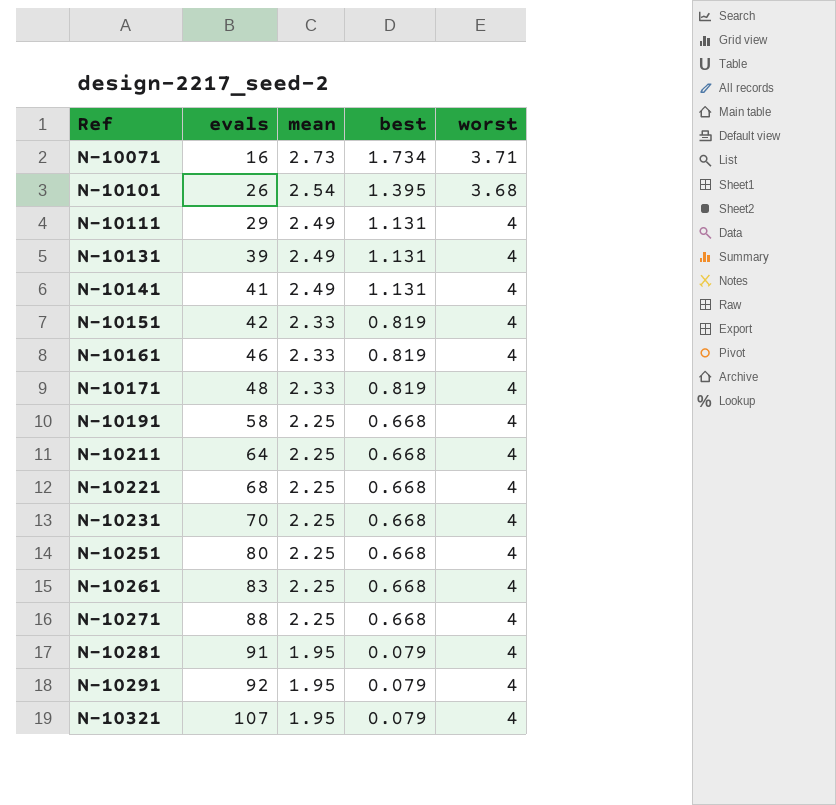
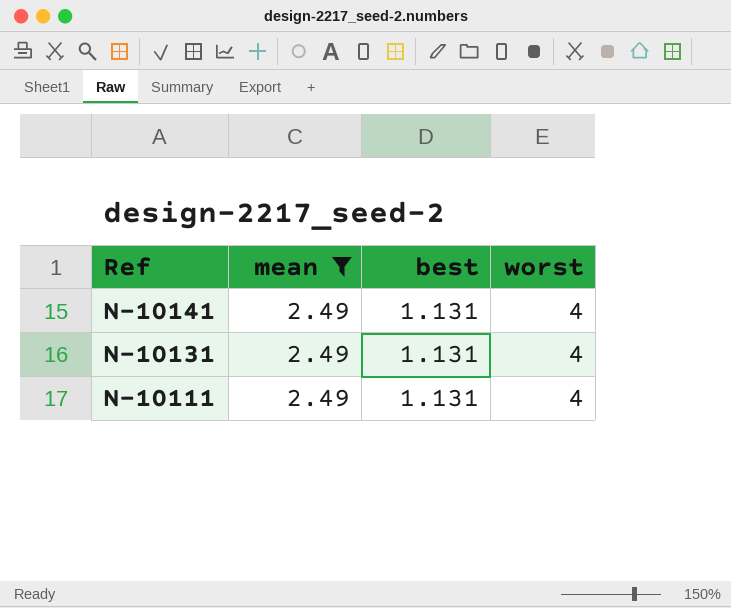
filter: none -> mean = 2.49
row order: Ref ascending -> Ref descending
column evals | position: 2 -> none

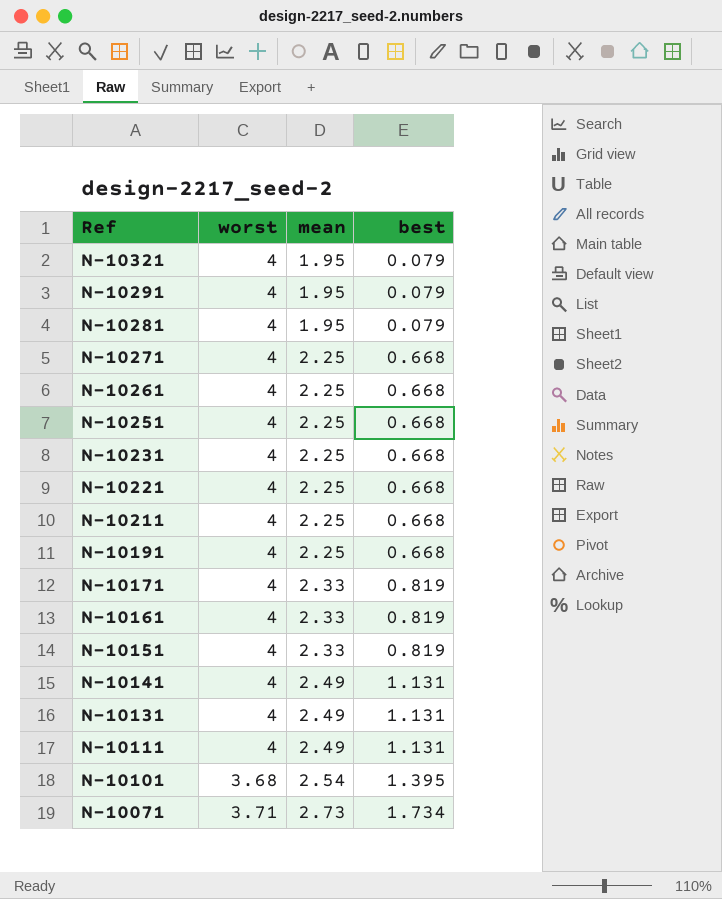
filter: mean = 2.49 -> none
column worst | position: 4 -> 2

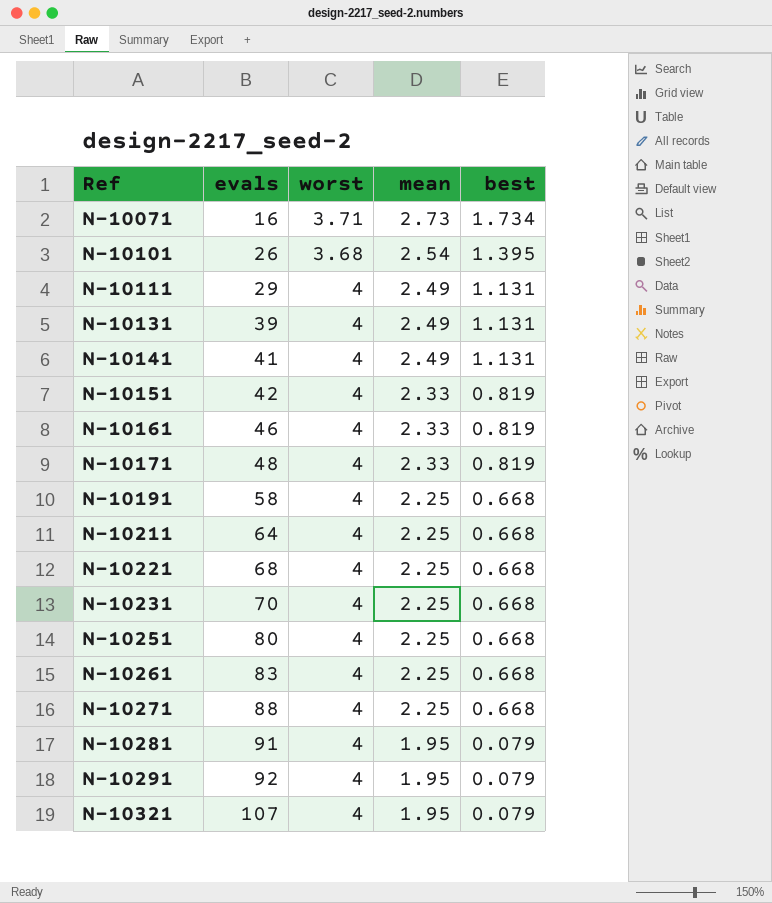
row order: Ref descending -> Ref ascending
column evals | position: none -> 2

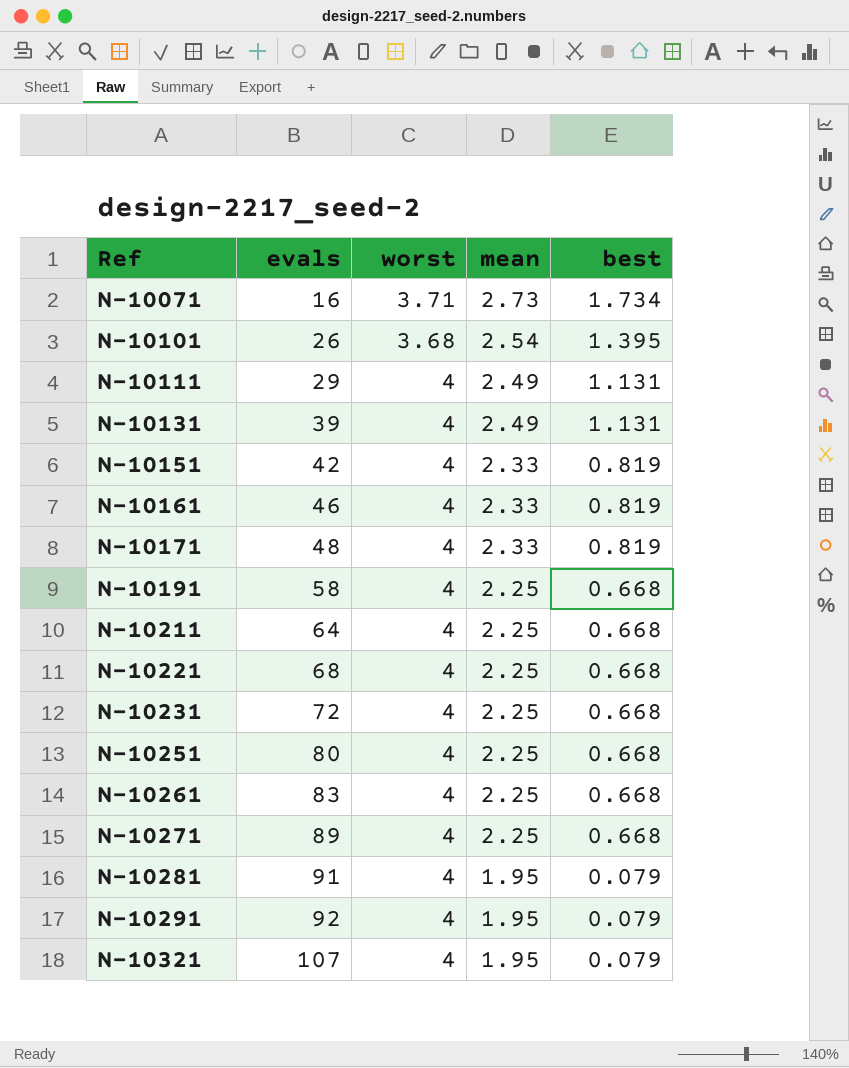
row N-10141: 41 | 4 | 2.49 | 1.131 -> none
N-10231 | evals: 70 -> 72
N-10271 | evals: 88 -> 89

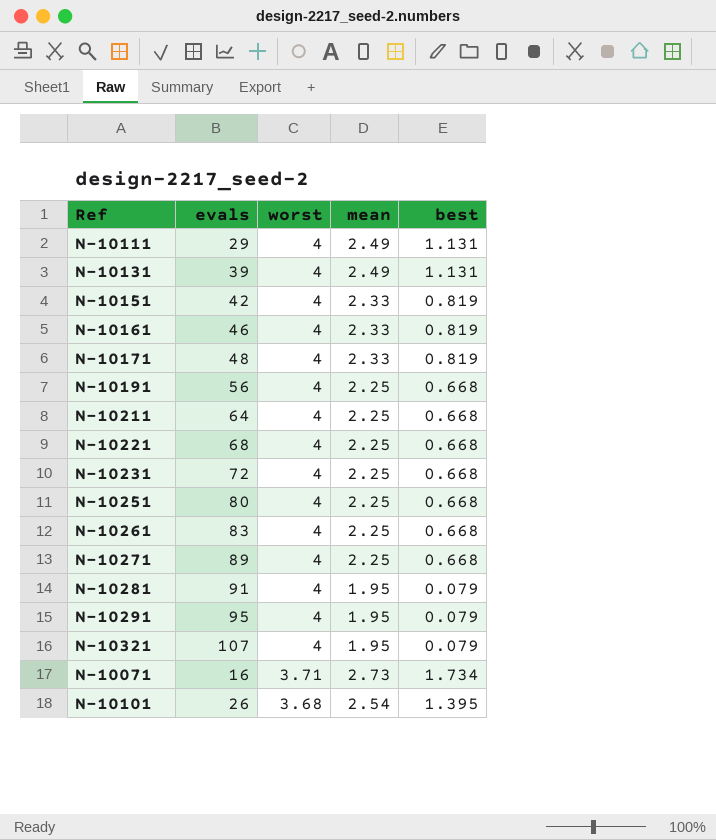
row order: Ref ascending -> worst descending
N-10191 | evals: 58 -> 56
N-10291 | evals: 92 -> 95

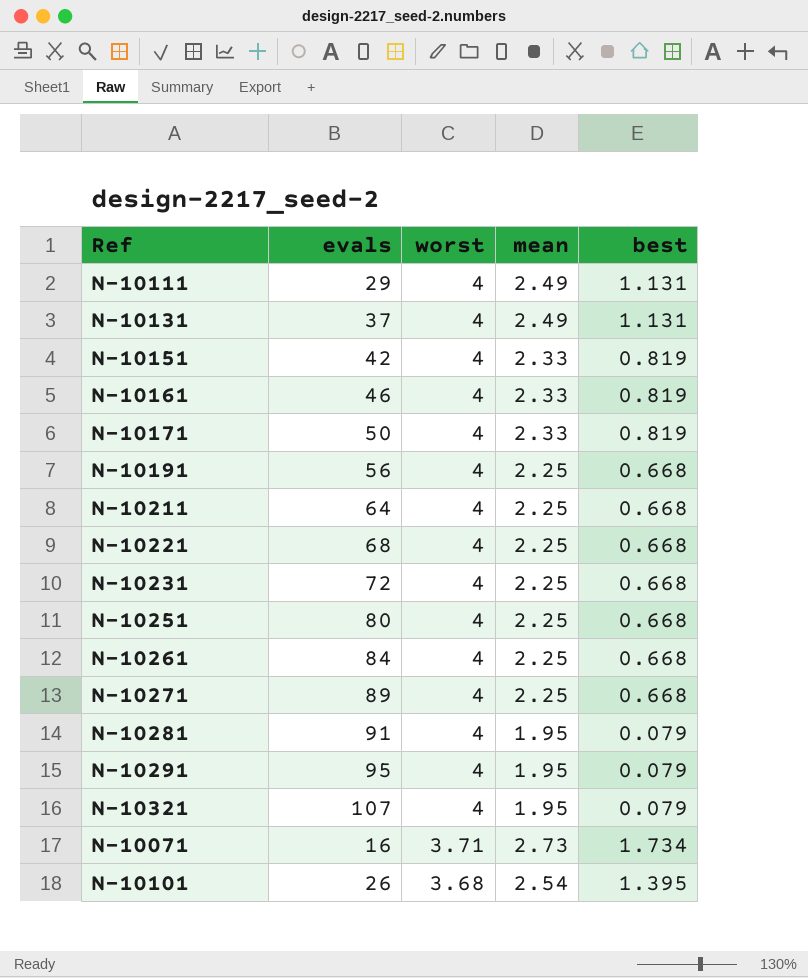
N-10131 | evals: 39 -> 37
N-10171 | evals: 48 -> 50
N-10261 | evals: 83 -> 84

